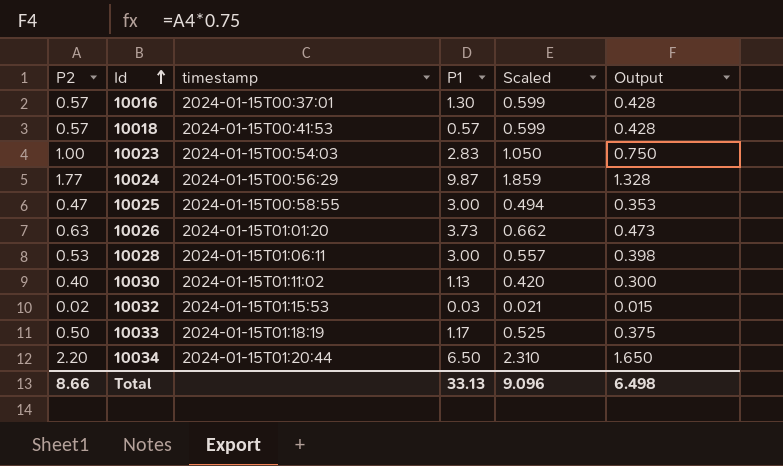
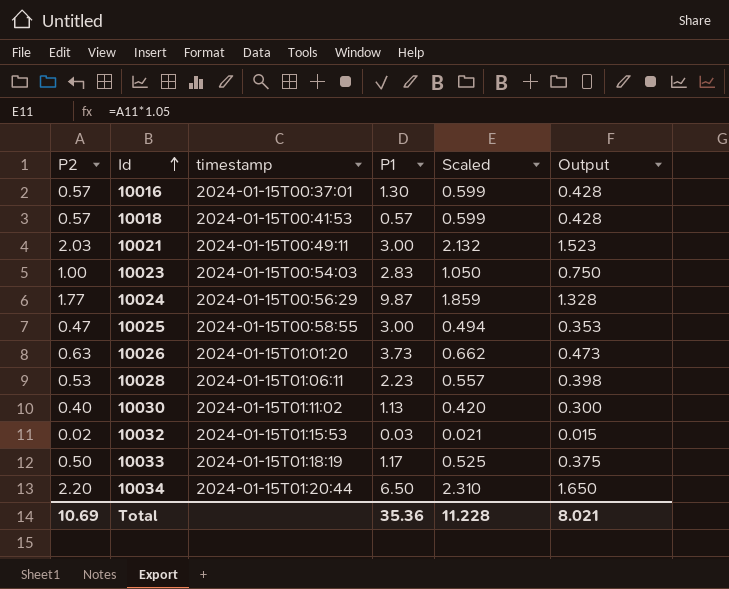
row 10021: none -> 2.03 | 2024-01-15T00:49:11 | 3.00 | 2.132 | 1.523
10028 | P1: 3.00 -> 2.23
Total | P2: 8.66 -> 10.69
Total | P1: 33.13 -> 35.36
Total | Scaled: 9.096 -> 11.228
Total | Output: 6.498 -> 8.021

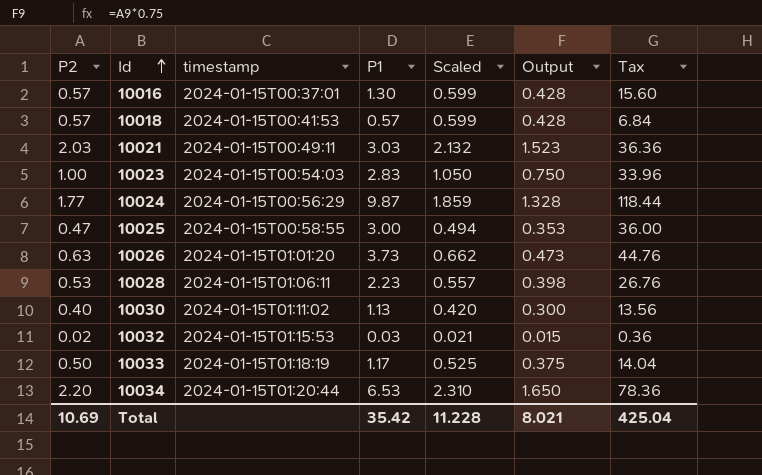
column Tax | formula: none -> [P1] * 12
10021 | P1: 3.00 -> 3.03
10034 | P1: 6.50 -> 6.53
Total | P1: 35.36 -> 35.42

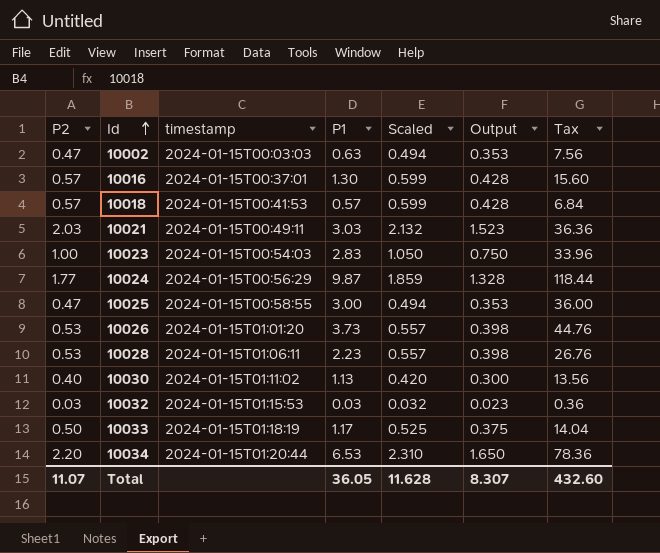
row 10002: none -> 0.47 | 2024-01-15T00:03:03 | 0.63 | 0.494 | 0.353 | 7.56
10026 | P2: 0.63 -> 0.53
10026 | Scaled: 0.662 -> 0.557
10026 | Output: 0.473 -> 0.398
10032 | P2: 0.02 -> 0.03
10032 | Scaled: 0.021 -> 0.032
10032 | Output: 0.015 -> 0.023
Total | P2: 10.69 -> 11.07
Total | P1: 35.42 -> 36.05
Total | Scaled: 11.228 -> 11.628
Total | Output: 8.021 -> 8.307
Total | Tax: 425.04 -> 432.60

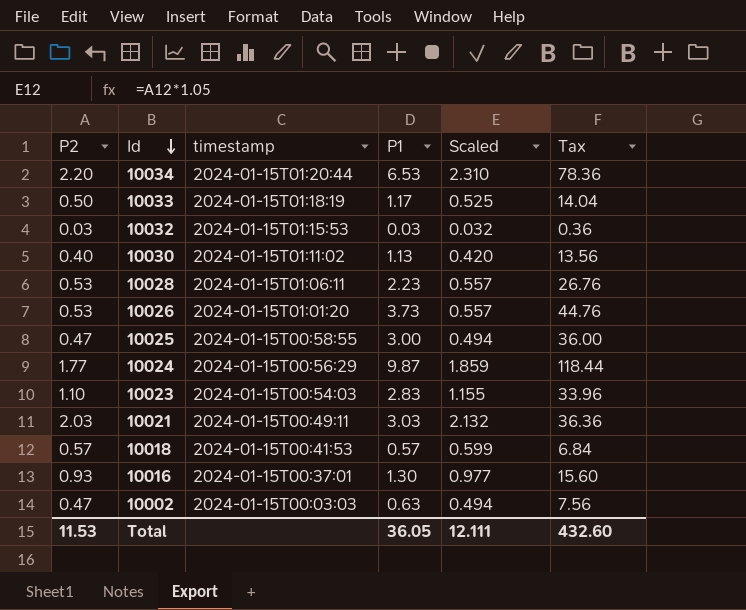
row order: Id ascending -> Id descending
column Output | formula: [P2] * 0.75 -> none
10023 | P2: 1.00 -> 1.10
10023 | Scaled: 1.050 -> 1.155
10016 | P2: 0.57 -> 0.93
10016 | Scaled: 0.599 -> 0.977
Total | P2: 11.07 -> 11.53
Total | Scaled: 11.628 -> 12.111

